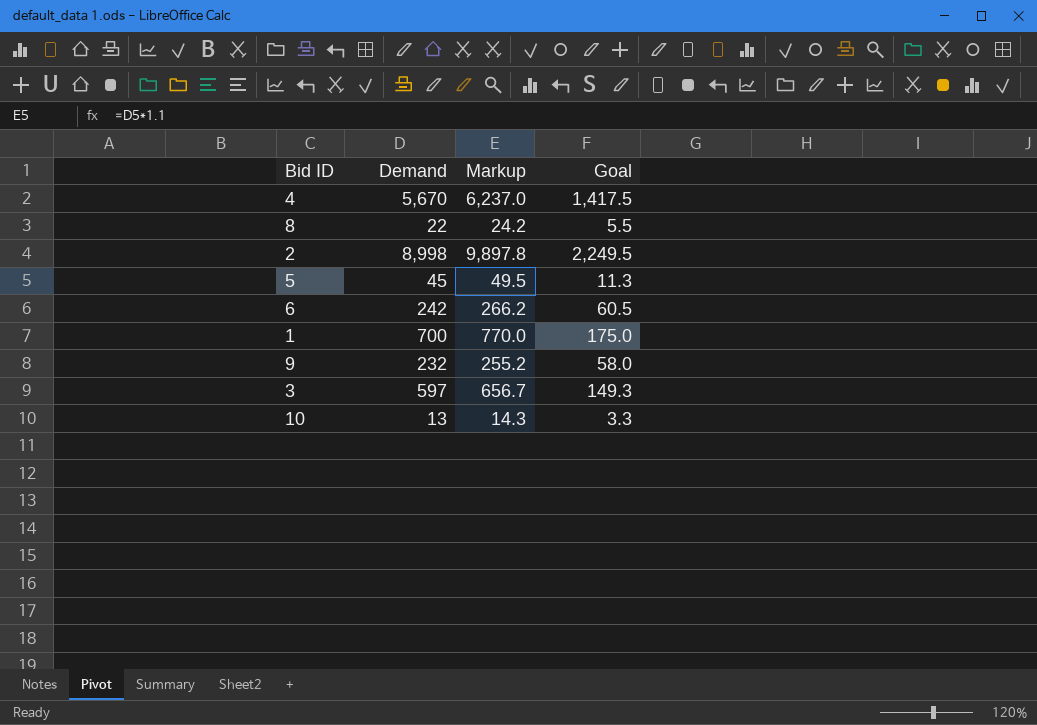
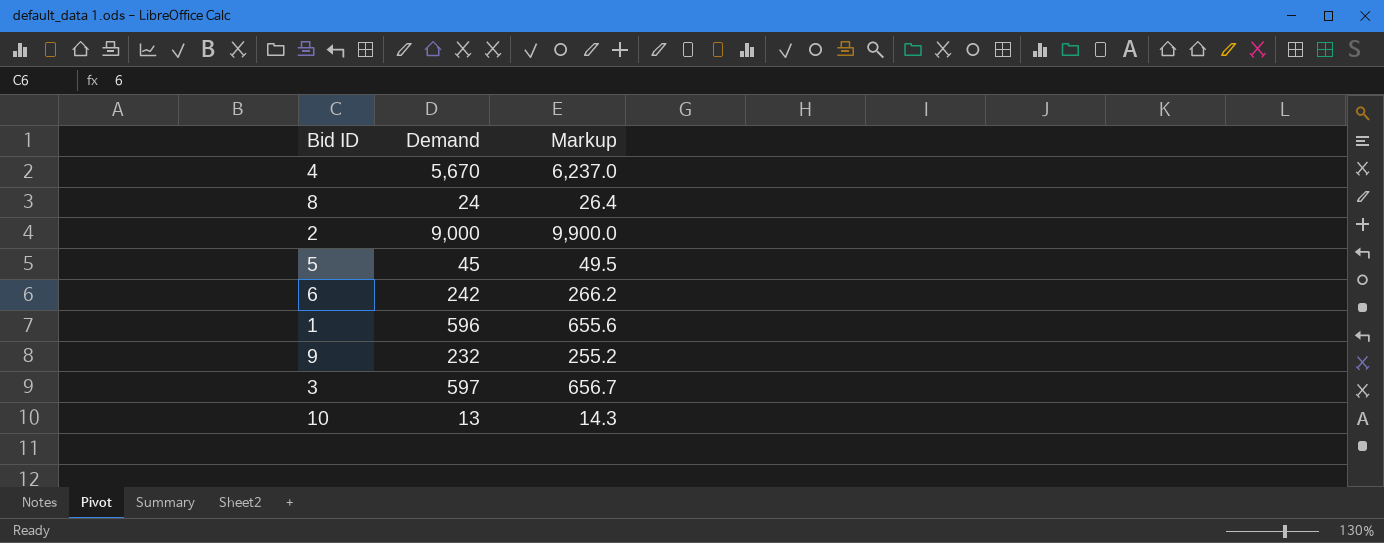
column Goal | formula: [Demand] * 0.25 -> none
8 | Demand: 22 -> 24
8 | Markup: 24.2 -> 26.4
2 | Demand: 8,998 -> 9,000
2 | Markup: 9,897.8 -> 9,900.0
1 | Demand: 700 -> 596
1 | Markup: 770.0 -> 655.6

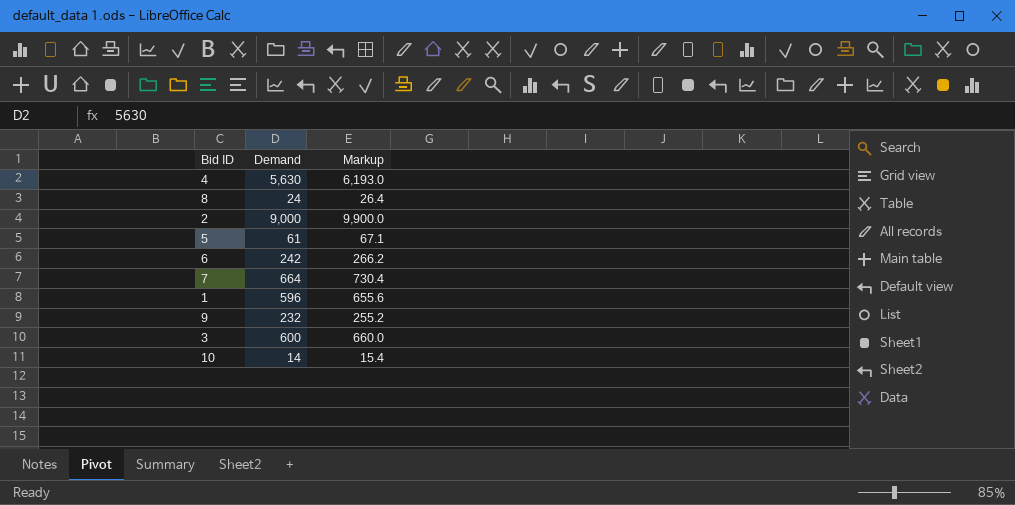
4 | Demand: 5,670 -> 5,630
4 | Markup: 6,237.0 -> 6,193.0
5 | Demand: 45 -> 61
5 | Markup: 49.5 -> 67.1
row 7: none -> 664 | 730.4
3 | Demand: 597 -> 600
3 | Markup: 656.7 -> 660.0
10 | Demand: 13 -> 14
10 | Markup: 14.3 -> 15.4

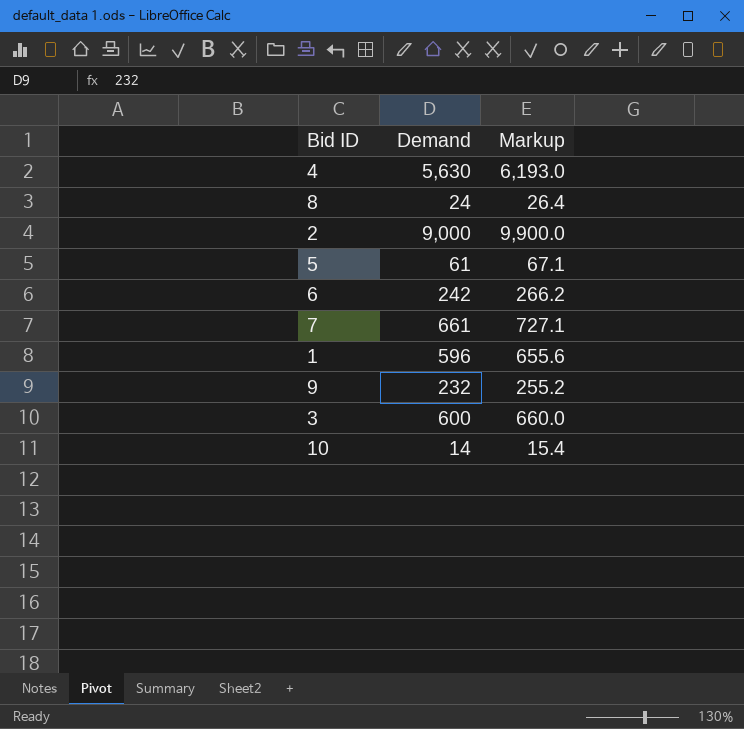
7 | Demand: 664 -> 661
7 | Markup: 730.4 -> 727.1

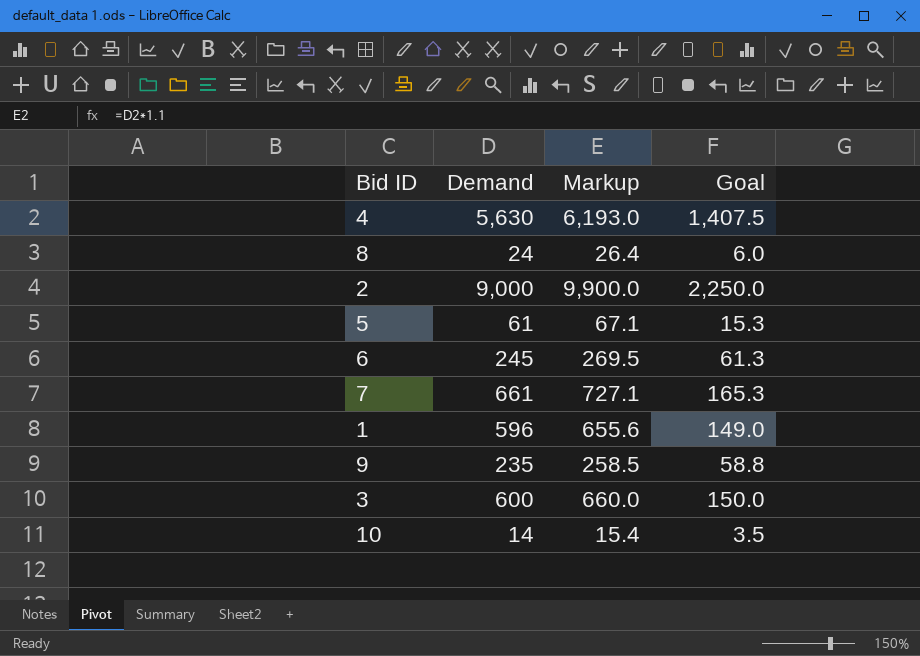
column Goal | formula: none -> [Demand] * 0.25
6 | Demand: 242 -> 245
6 | Markup: 266.2 -> 269.5
9 | Demand: 232 -> 235
9 | Markup: 255.2 -> 258.5

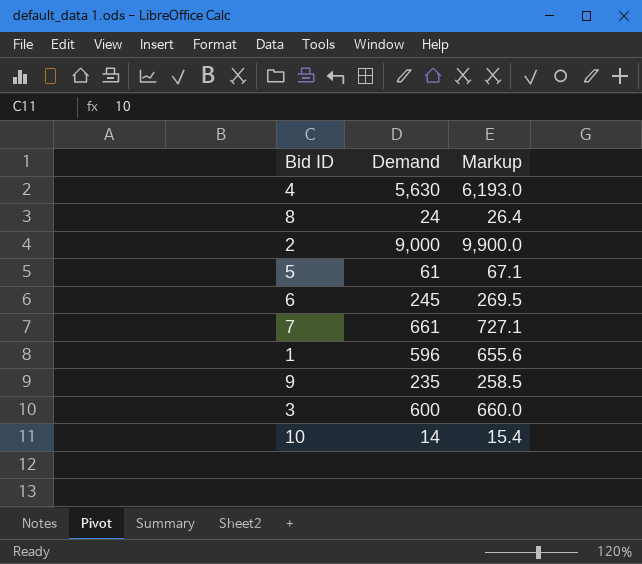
column Goal | formula: [Demand] * 0.25 -> none

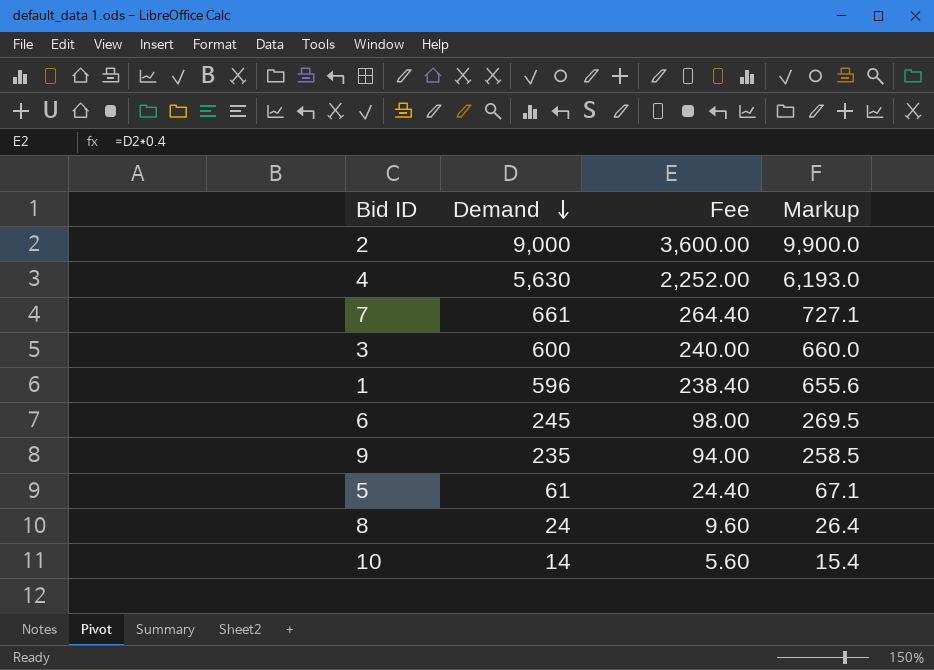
row order: none -> Demand descending
column Fee | formula: none -> [Demand] * 0.4

